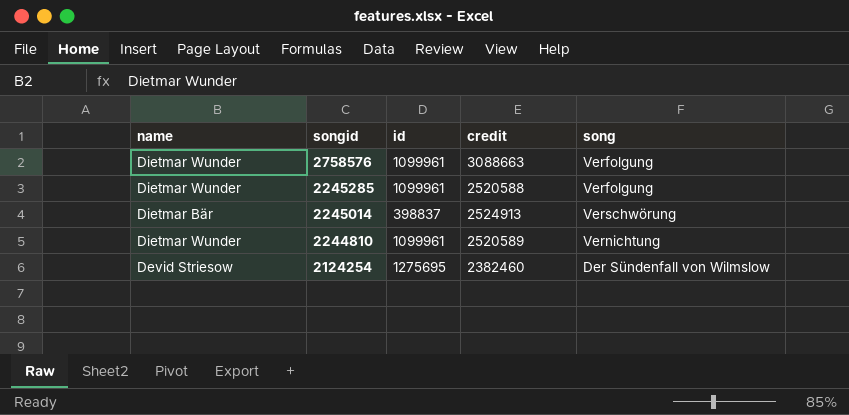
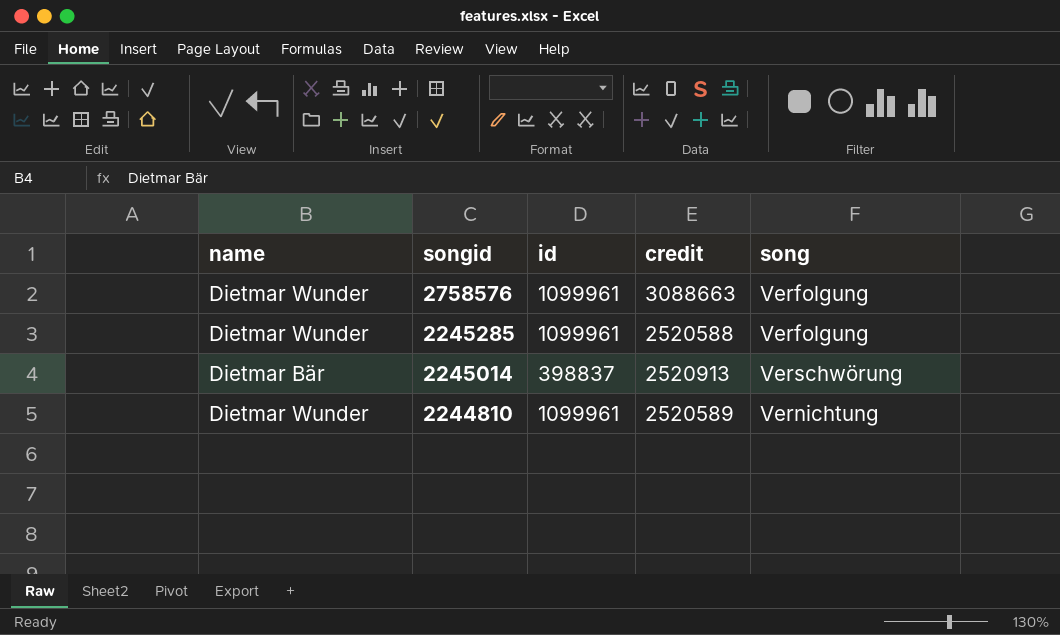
row 2124254: Devid Striesow | 1275695 | 2382460 | Der Sündenfall von Wilmslow -> none
2245014 | credit: 2524913 -> 2520913

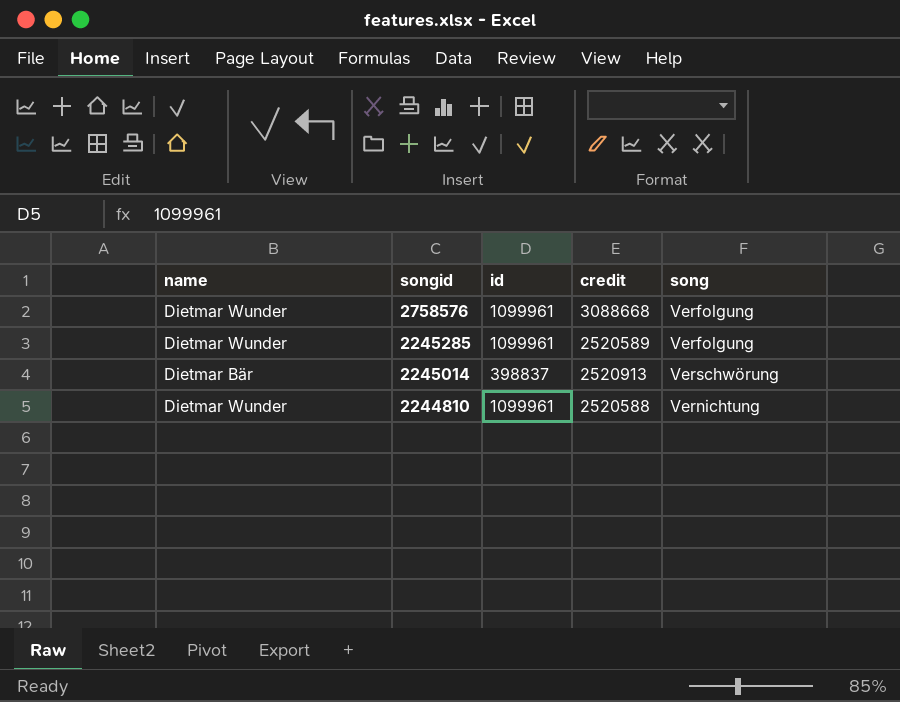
2758576 | credit: 3088663 -> 3088668
2245285 | credit: 2520588 -> 2520589
2244810 | credit: 2520589 -> 2520588

